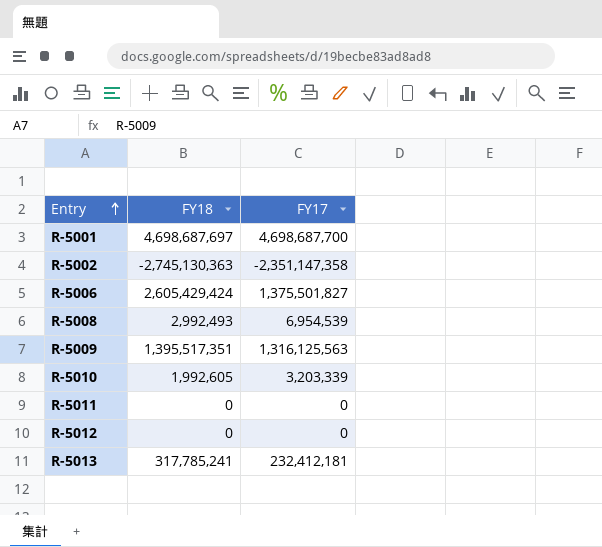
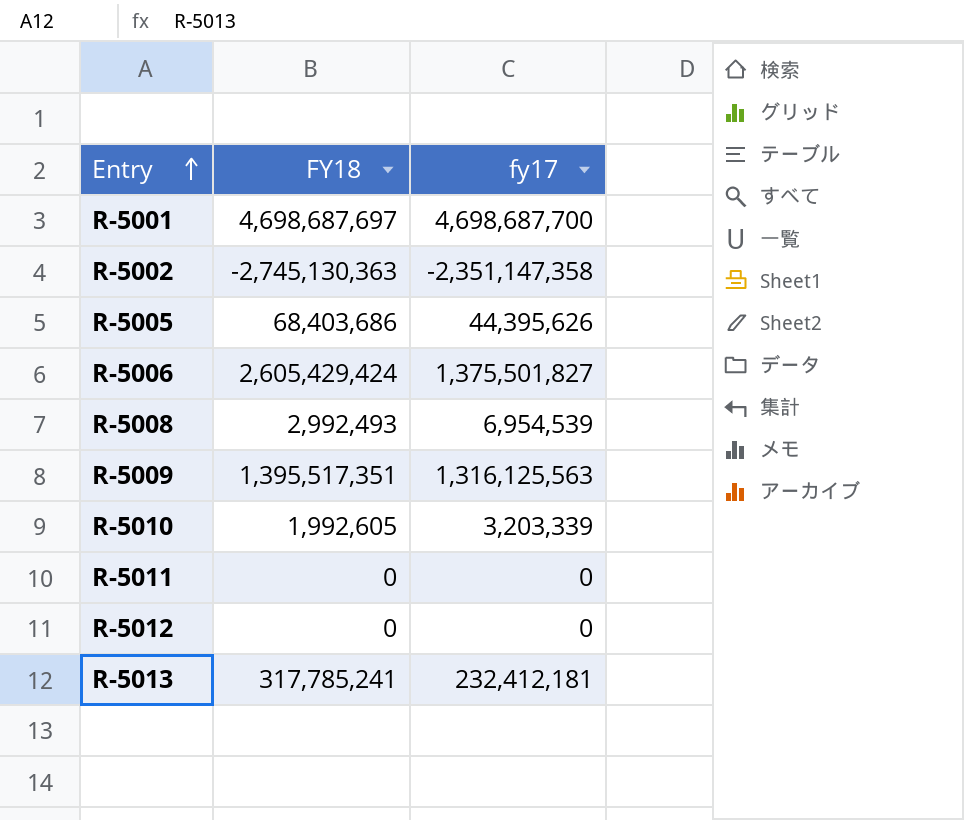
column name: FY17 -> fy17
row R-5005: none -> 68,403,686 | 44,395,626

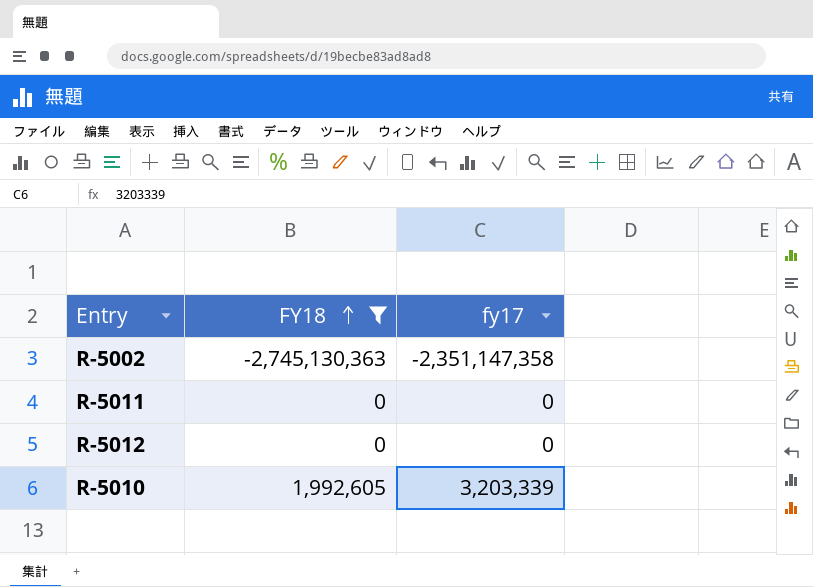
filter: none -> FY18 <= 1,992,605
row order: Entry ascending -> FY18 ascending

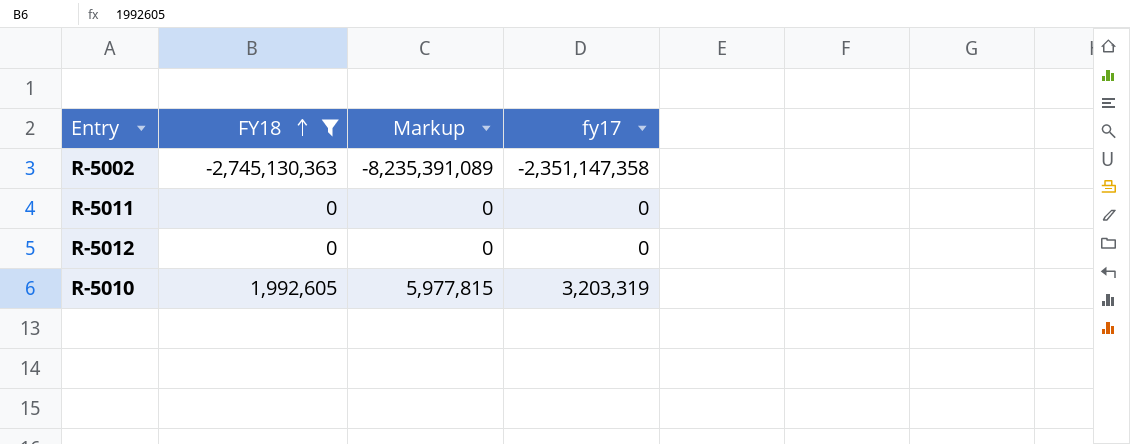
column Markup | formula: none -> [FY18] * 3
R-5010 | fy17: 3,203,339 -> 3,203,319

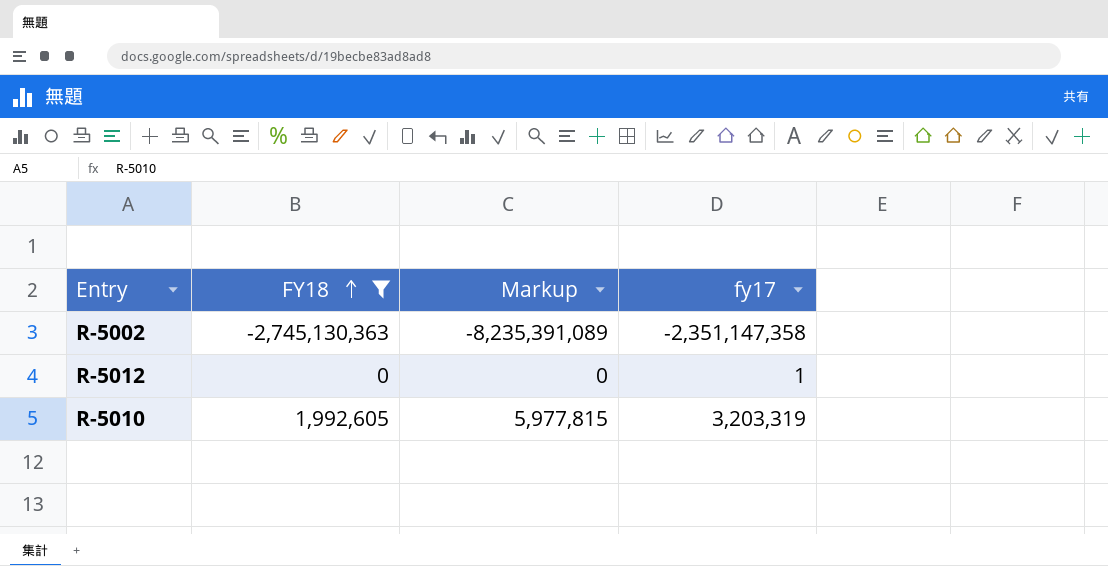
row R-5011: 0 | 0 | 0 -> none
R-5012 | fy17: 0 -> 1

